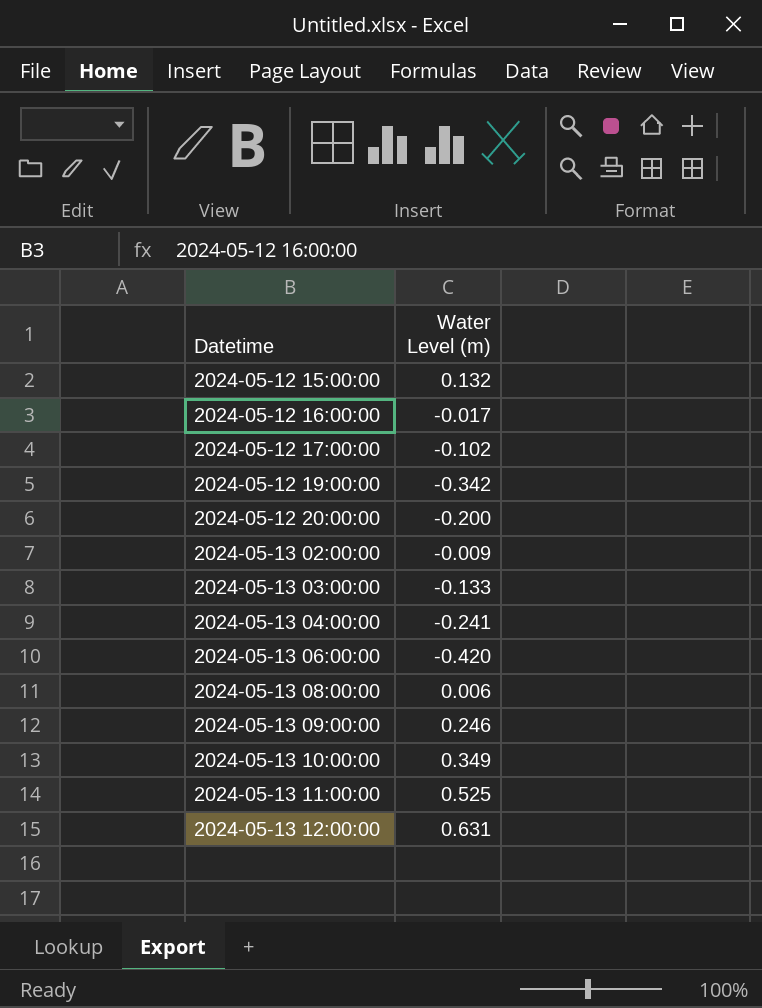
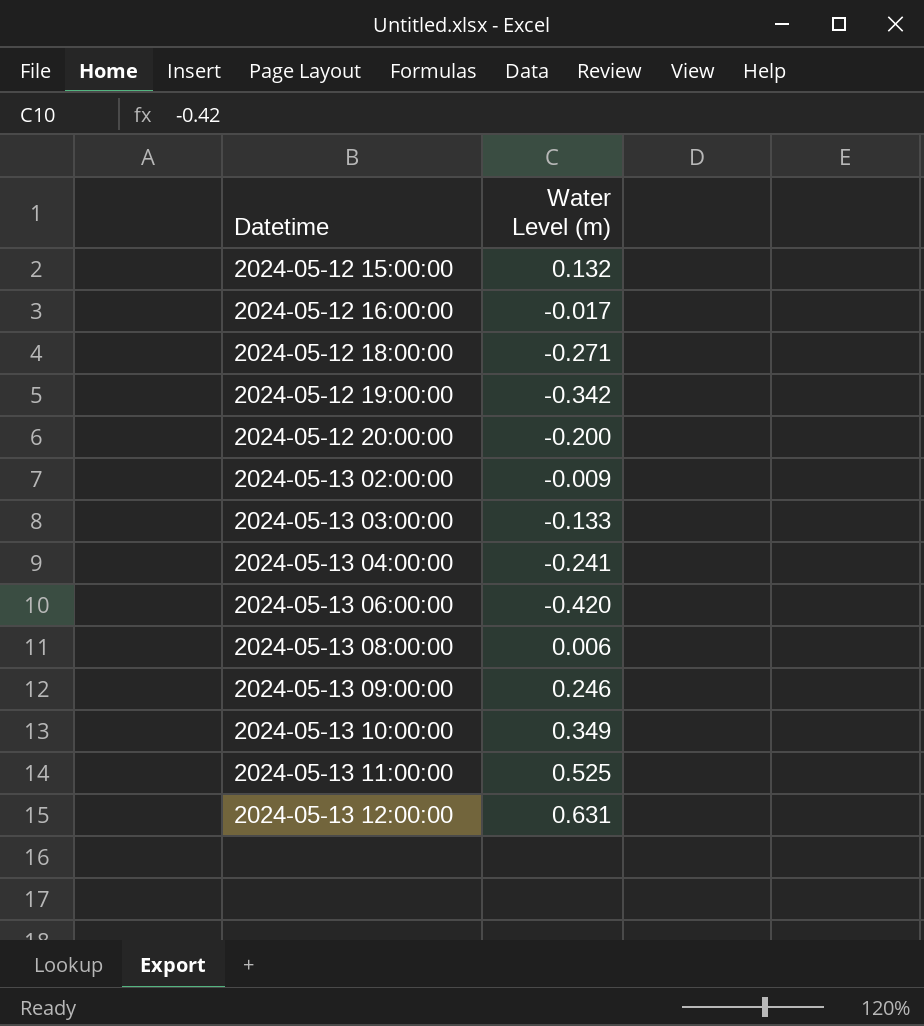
row 2024-05-12 17:00:00: -0.102 -> none
row 2024-05-12 18:00:00: none -> -0.271

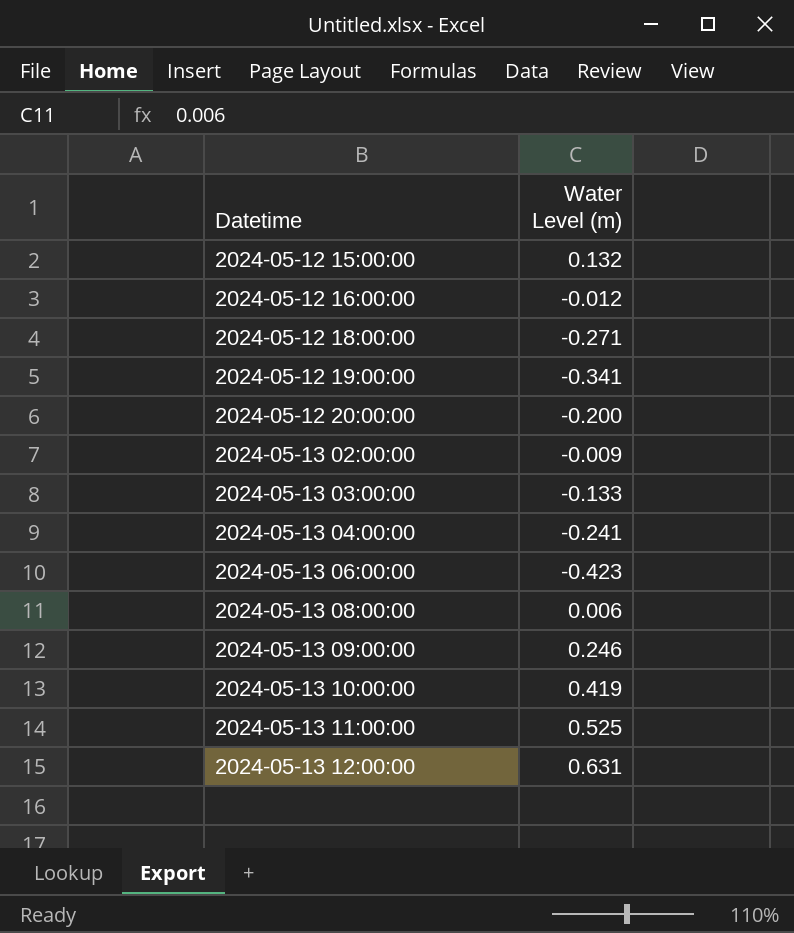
2024-05-12 16:00:00 | Water Level (m): -0.017 -> -0.012
2024-05-12 19:00:00 | Water Level (m): -0.342 -> -0.341
2024-05-13 06:00:00 | Water Level (m): -0.420 -> -0.423
2024-05-13 10:00:00 | Water Level (m): 0.349 -> 0.419

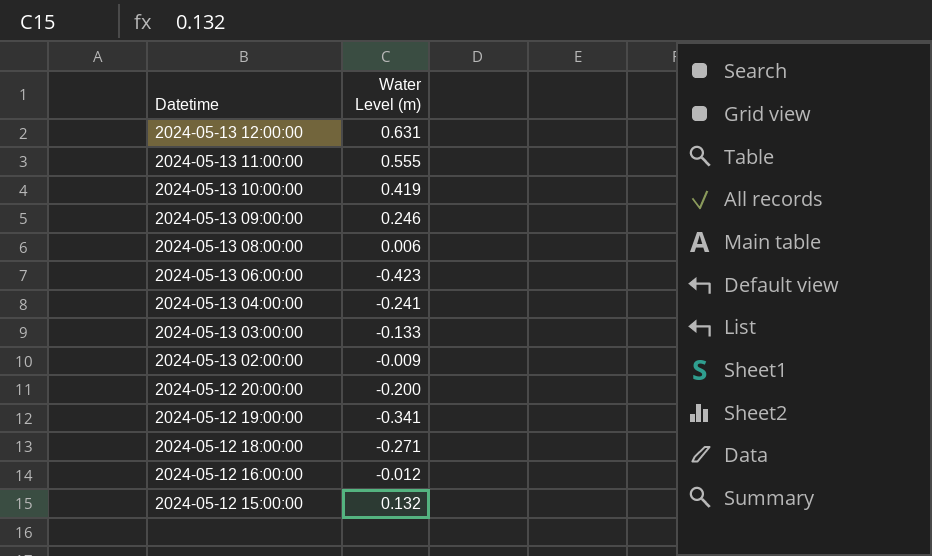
row order: Datetime ascending -> Datetime descending
2024-05-13 11:00:00 | Water Level (m): 0.525 -> 0.555

